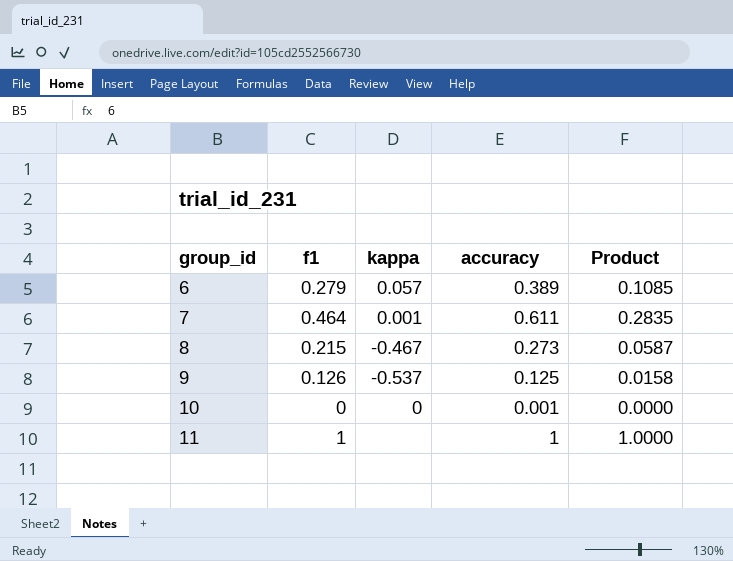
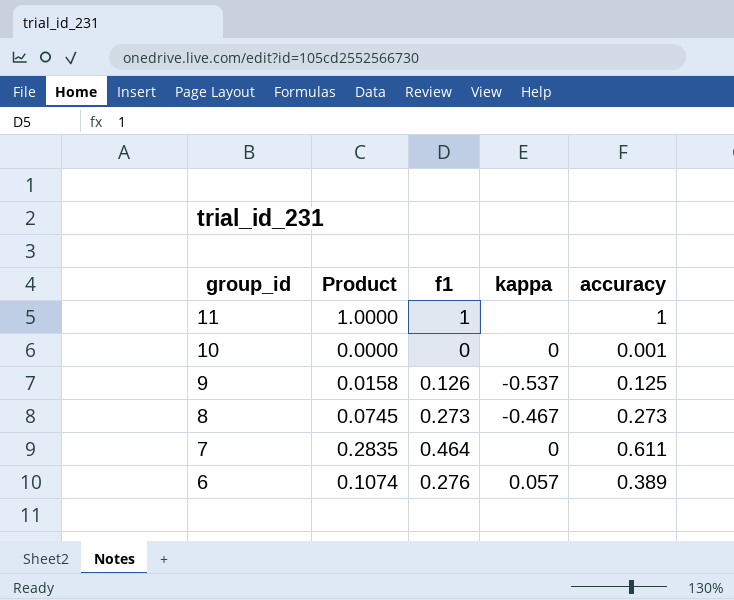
row order: group_id ascending -> group_id descending
column Product | position: 5 -> 2
8 | Product: 0.0587 -> 0.0745
8 | f1: 0.215 -> 0.273
7 | kappa: 0.001 -> 0
6 | Product: 0.1085 -> 0.1074
6 | f1: 0.279 -> 0.276

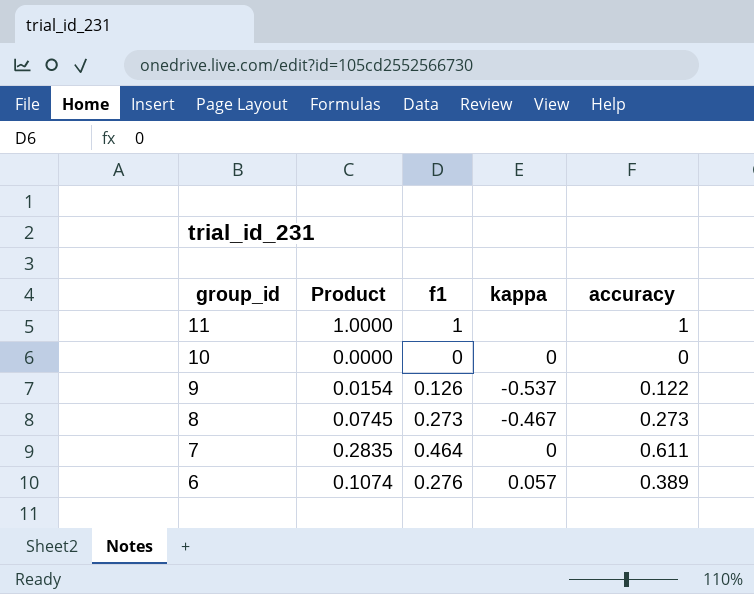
10 | accuracy: 0.001 -> 0
9 | Product: 0.0158 -> 0.0154
9 | accuracy: 0.125 -> 0.122

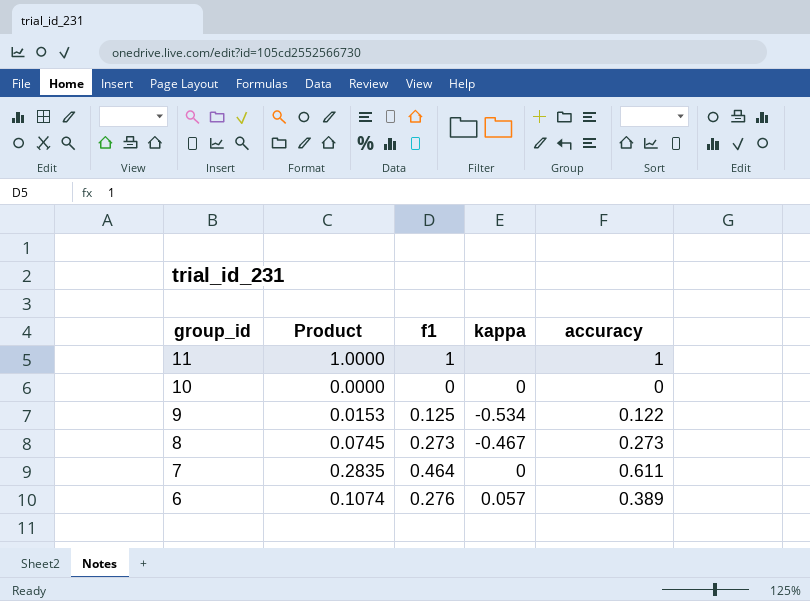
9 | Product: 0.0154 -> 0.0153
9 | f1: 0.126 -> 0.125
9 | kappa: -0.537 -> -0.534

